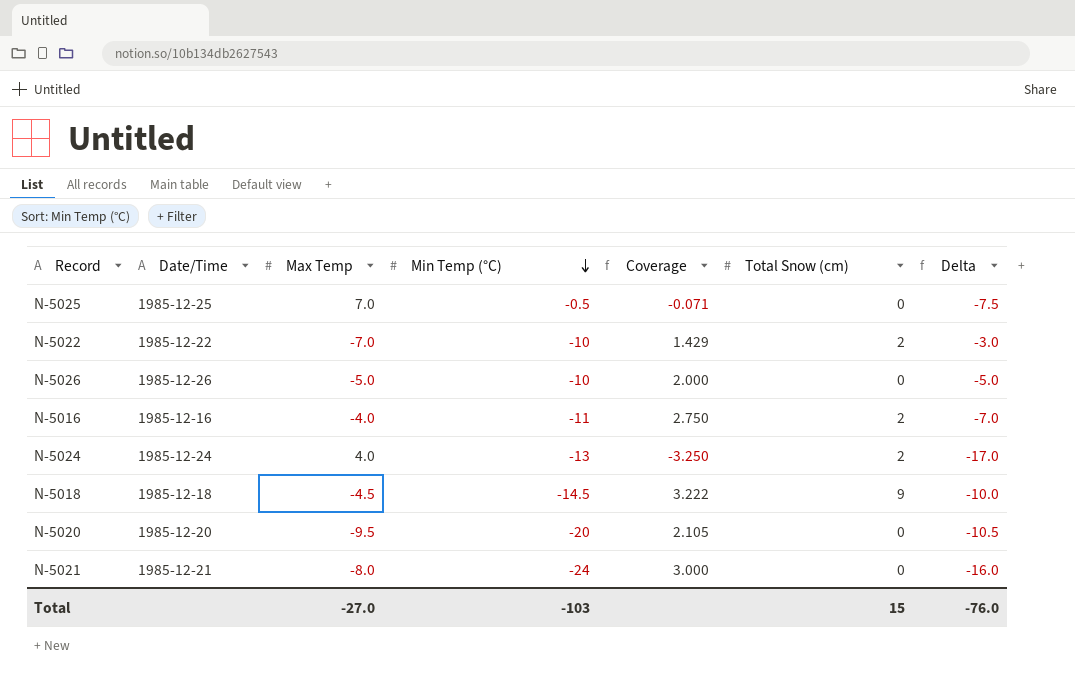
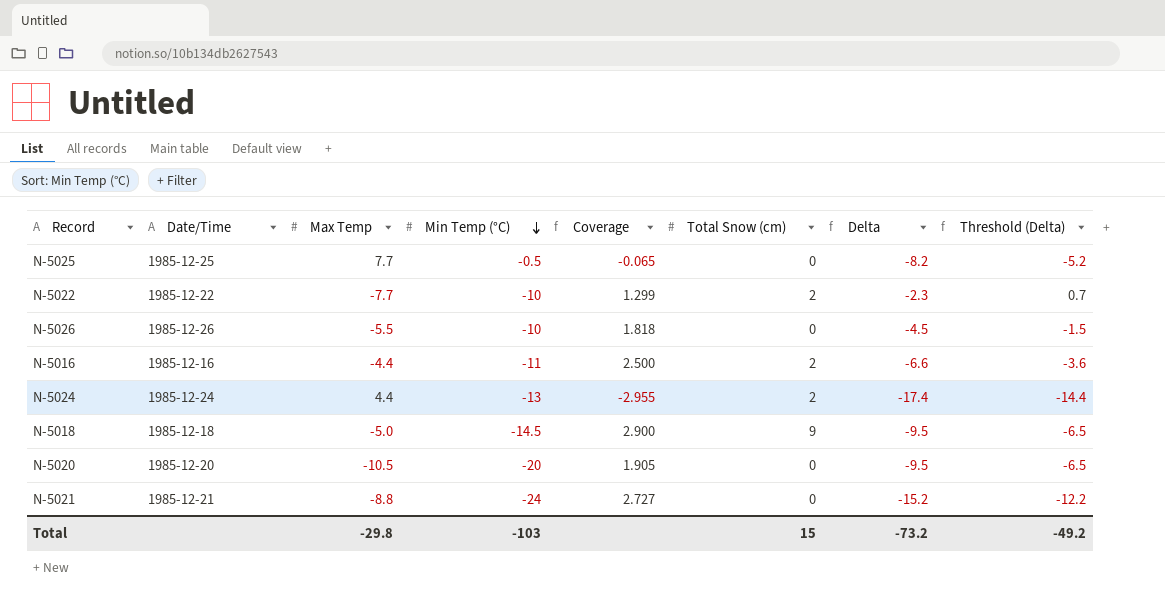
column Threshold (Delta) | formula: none -> [Delta] + 3
N-5025 | Max Temp: 7.0 -> 7.7
N-5025 | Coverage: -0.071 -> -0.065
N-5025 | Delta: -7.5 -> -8.2
N-5022 | Max Temp: -7.0 -> -7.7
N-5022 | Coverage: 1.429 -> 1.299
N-5022 | Delta: -3.0 -> -2.3
N-5026 | Max Temp: -5.0 -> -5.5
N-5026 | Coverage: 2.000 -> 1.818
N-5026 | Delta: -5.0 -> -4.5
N-5016 | Max Temp: -4.0 -> -4.4
N-5016 | Coverage: 2.750 -> 2.500
N-5016 | Delta: -7.0 -> -6.6
N-5024 | Max Temp: 4.0 -> 4.4
N-5024 | Coverage: -3.250 -> -2.955
N-5024 | Delta: -17.0 -> -17.4
N-5018 | Max Temp: -4.5 -> -5.0
N-5018 | Coverage: 3.222 -> 2.900
N-5018 | Delta: -10.0 -> -9.5
N-5020 | Max Temp: -9.5 -> -10.5
N-5020 | Coverage: 2.105 -> 1.905
N-5020 | Delta: -10.5 -> -9.5
N-5021 | Max Temp: -8.0 -> -8.8
N-5021 | Coverage: 3.000 -> 2.727
N-5021 | Delta: -16.0 -> -15.2
Total | Max Temp: -27.0 -> -29.8
Total | Delta: -76.0 -> -73.2

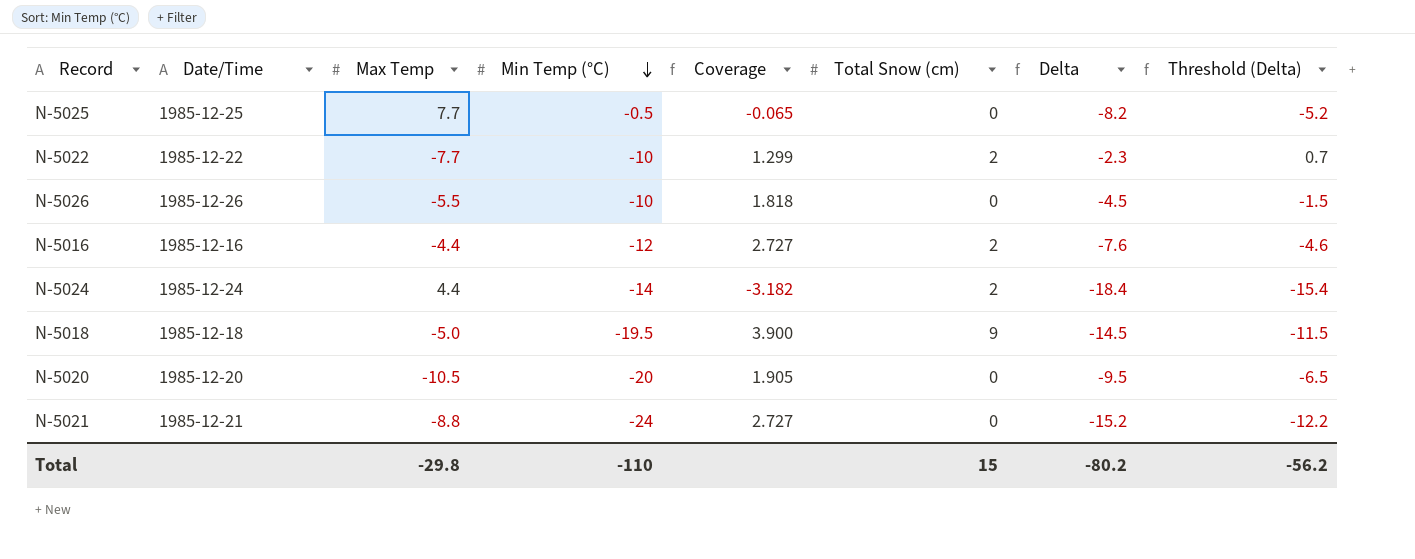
N-5016 | Min Temp (°C): -11 -> -12
N-5016 | Coverage: 2.500 -> 2.727
N-5016 | Delta: -6.6 -> -7.6
N-5016 | Threshold (Delta): -3.6 -> -4.6
N-5024 | Min Temp (°C): -13 -> -14
N-5024 | Coverage: -2.955 -> -3.182
N-5024 | Delta: -17.4 -> -18.4
N-5024 | Threshold (Delta): -14.4 -> -15.4
N-5018 | Min Temp (°C): -14.5 -> -19.5
N-5018 | Coverage: 2.900 -> 3.900
N-5018 | Delta: -9.5 -> -14.5
N-5018 | Threshold (Delta): -6.5 -> -11.5
Total | Min Temp (°C): -103 -> -110
Total | Delta: -73.2 -> -80.2
Total | Threshold (Delta): -49.2 -> -56.2

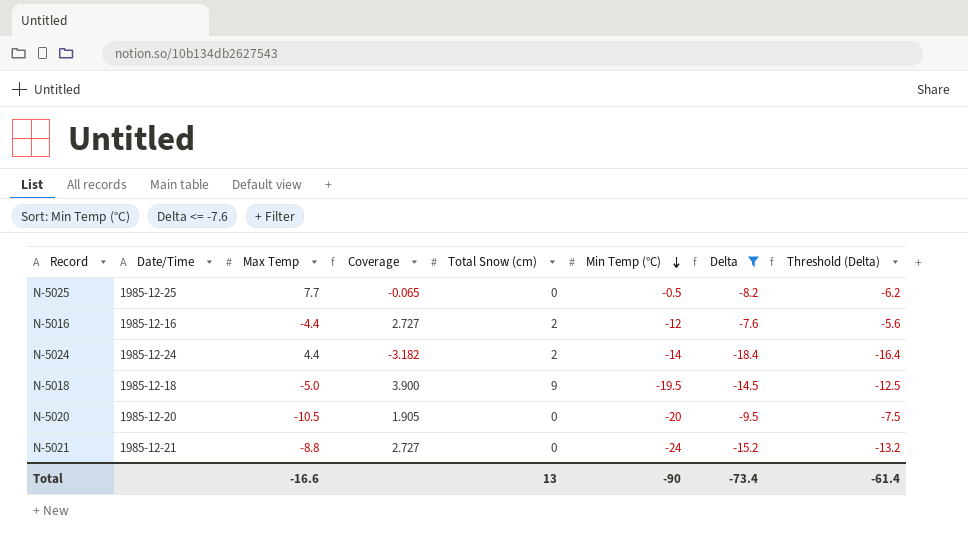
filter: none -> Delta <= -7.6
column Min Temp (°C) | position: 4 -> 6
column Threshold (Delta) | formula: [Delta] + 3 -> [Delta] + 2
Total | Max Temp: -29.8 -> -16.6
Total | Total Snow (cm): 15 -> 13
Total | Min Temp (°C): -110 -> -90
Total | Delta: -80.2 -> -73.4
Total | Threshold (Delta): -56.2 -> -61.4

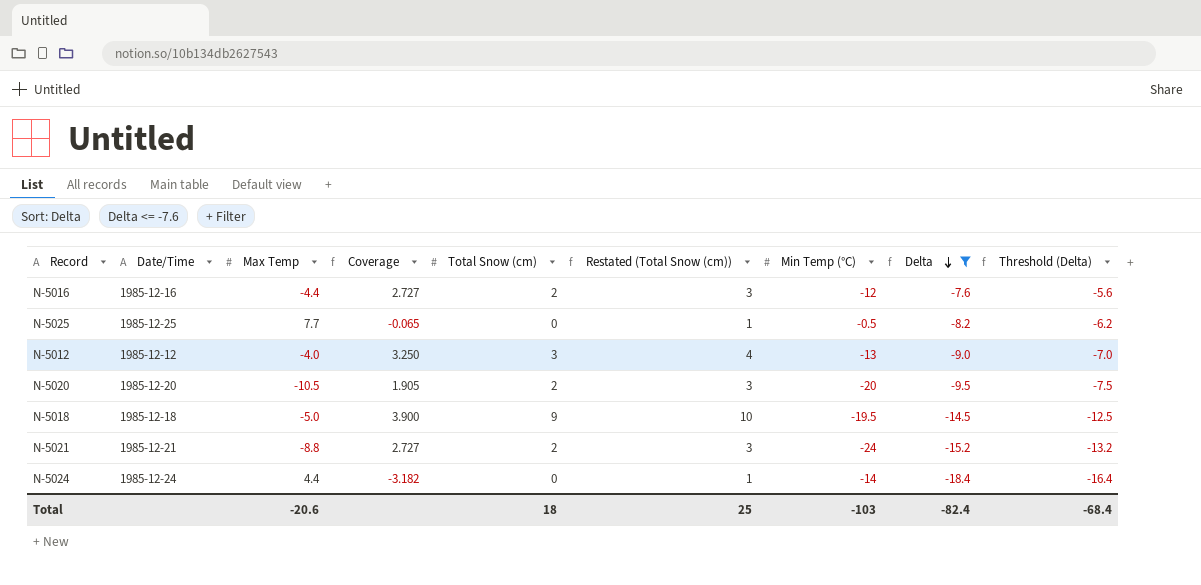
row order: Min Temp (°C) descending -> Delta descending
column Restated (Total Snow (cm)) | formula: none -> [Total Snow (cm)] + 1
row N-5012: none -> 1985-12-12 | -4.0 | 3.250 | 3 | 4 | -13 | -9.0 | -7.0
N-5020 | Total Snow (cm): 0 -> 2
N-5021 | Total Snow (cm): 0 -> 2
N-5024 | Total Snow (cm): 2 -> 0
Total | Max Temp: -16.6 -> -20.6
Total | Total Snow (cm): 13 -> 18
Total | Min Temp (°C): -90 -> -103
Total | Delta: -73.4 -> -82.4
Total | Threshold (Delta): -61.4 -> -68.4

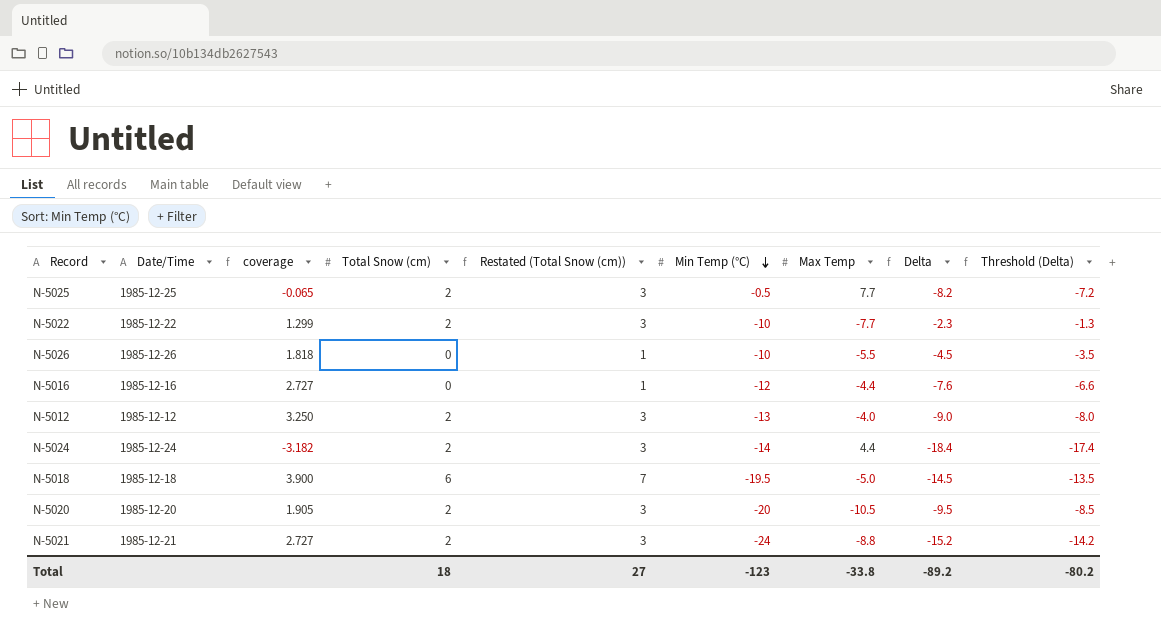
filter: Delta <= -7.6 -> none
row order: Delta descending -> Min Temp (°C) descending
column name: Coverage -> coverage
column Max Temp | position: 3 -> 7
column Threshold (Delta) | formula: [Delta] + 2 -> [Delta] + 1
N-5025 | Total Snow (cm): 0 -> 2
N-5025 | Restated (Total Snow (cm)): 1 -> 3
N-5016 | Total Snow (cm): 2 -> 0
N-5016 | Restated (Total Snow (cm)): 3 -> 1
N-5012 | Total Snow (cm): 3 -> 2
N-5012 | Restated (Total Snow (cm)): 4 -> 3
N-5024 | Total Snow (cm): 0 -> 2
N-5024 | Restated (Total Snow (cm)): 1 -> 3
N-5018 | Total Snow (cm): 9 -> 6
N-5018 | Restated (Total Snow (cm)): 10 -> 7
Total | Restated (Total Snow (cm)): 25 -> 27
Total | Min Temp (°C): -103 -> -123
Total | Max Temp: -20.6 -> -33.8
Total | Delta: -82.4 -> -89.2
Total | Threshold (Delta): -68.4 -> -80.2

